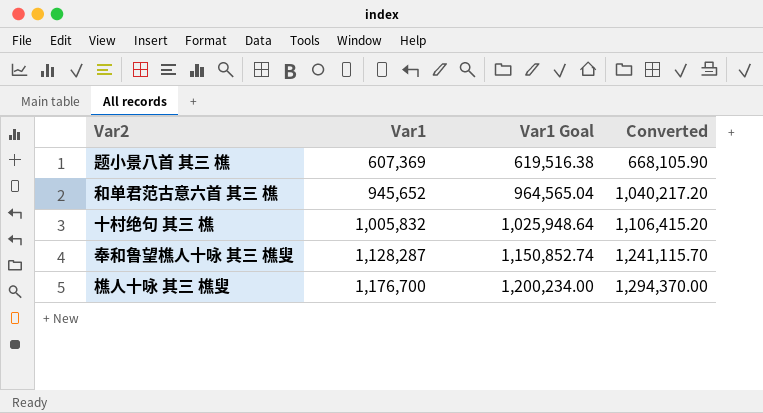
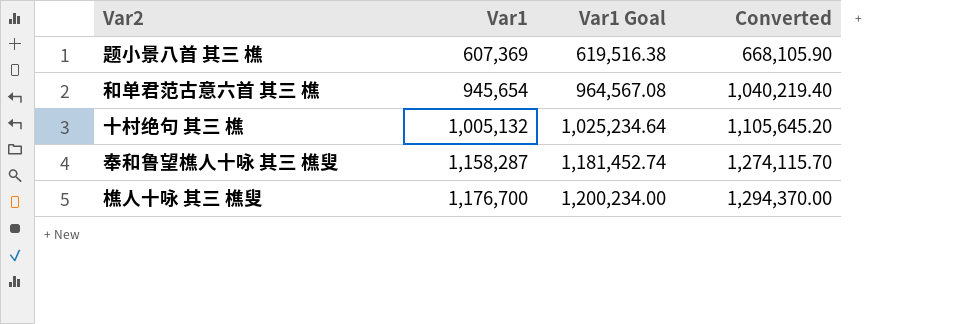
和单君范古意六首 其三 樵 | Var1: 945,652 -> 945,654
和单君范古意六首 其三 樵 | Var1 Goal: 964,565.04 -> 964,567.08
和单君范古意六首 其三 樵 | Converted: 1,040,217.20 -> 1,040,219.40
十村绝句 其三 樵 | Var1: 1,005,832 -> 1,005,132
十村绝句 其三 樵 | Var1 Goal: 1,025,948.64 -> 1,025,234.64
十村绝句 其三 樵 | Converted: 1,106,415.20 -> 1,105,645.20
奉和鲁望樵人十咏 其三 樵叟 | Var1: 1,128,287 -> 1,158,287
奉和鲁望樵人十咏 其三 樵叟 | Var1 Goal: 1,150,852.74 -> 1,181,452.74
奉和鲁望樵人十咏 其三 樵叟 | Converted: 1,241,115.70 -> 1,274,115.70

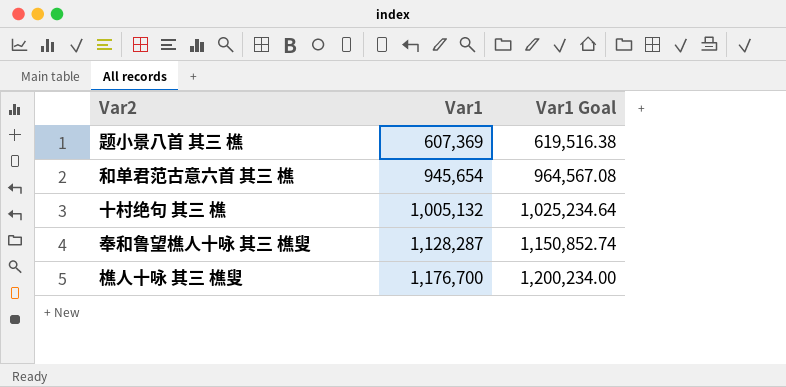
column Converted | formula: [Var1] * 1.1 -> none
奉和鲁望樵人十咏 其三 樵叟 | Var1: 1,158,287 -> 1,128,287
奉和鲁望樵人十咏 其三 樵叟 | Var1 Goal: 1,181,452.74 -> 1,150,852.74

